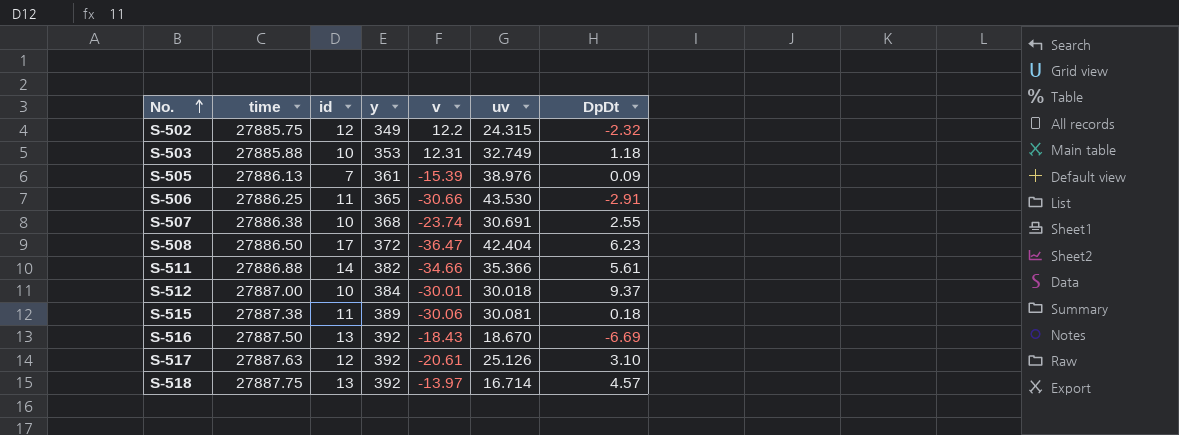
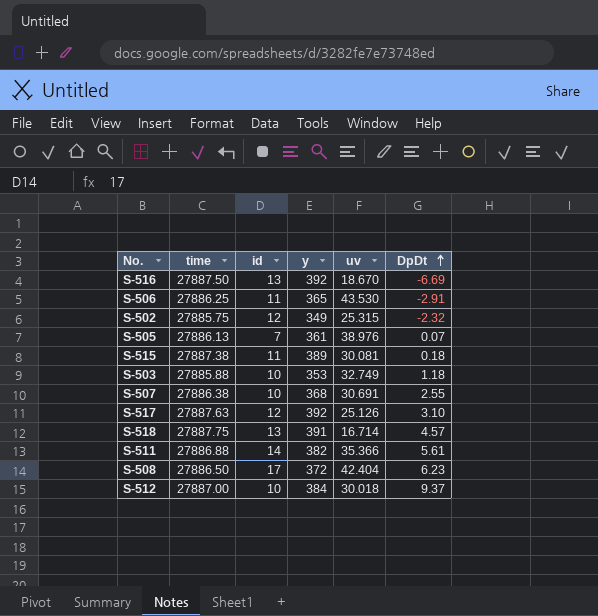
row order: No. ascending -> DpDt ascending
column v | position: 5 -> none
S-502 | uv: 24.315 -> 25.315
S-505 | DpDt: 0.09 -> 0.07
S-518 | y: 392 -> 391

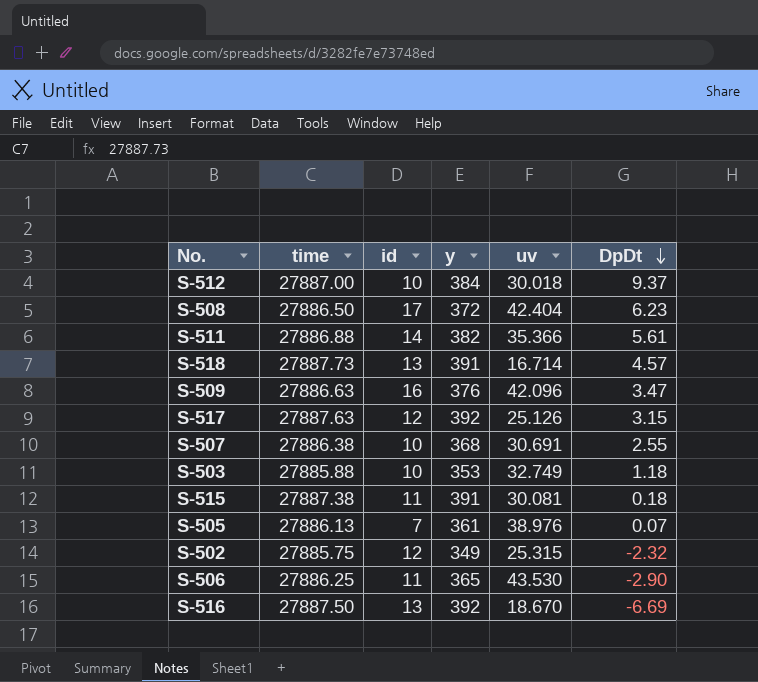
row order: DpDt ascending -> DpDt descending
S-518 | time: 27887.75 -> 27887.73
row S-509: none -> 27886.63 | 16 | 376 | 42.096 | 3.47
S-517 | DpDt: 3.10 -> 3.15
S-515 | y: 389 -> 391
S-506 | DpDt: -2.91 -> -2.90

